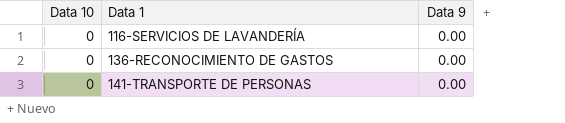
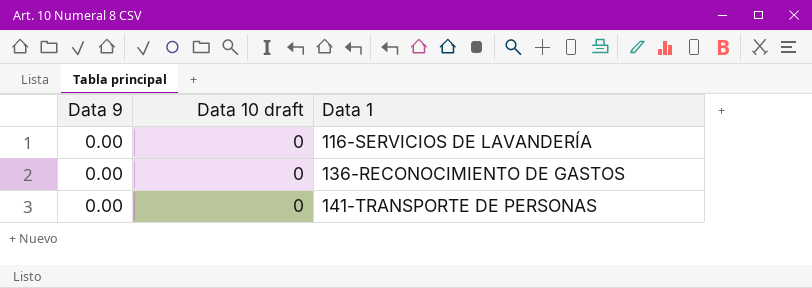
column Data 9 | position: 3 -> 1
column name: Data 10 -> Data 10 draft

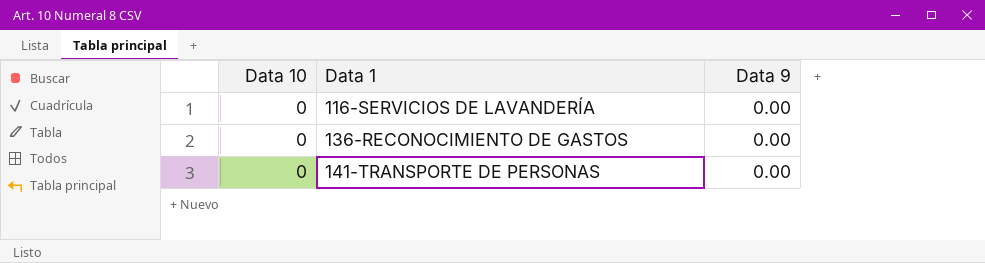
column name: Data 10 draft -> Data 10
column Data 9 | position: 1 -> 3

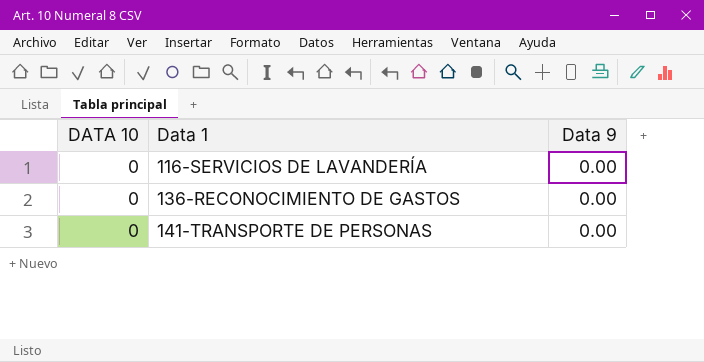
column name: Data 10 -> DATA 10

